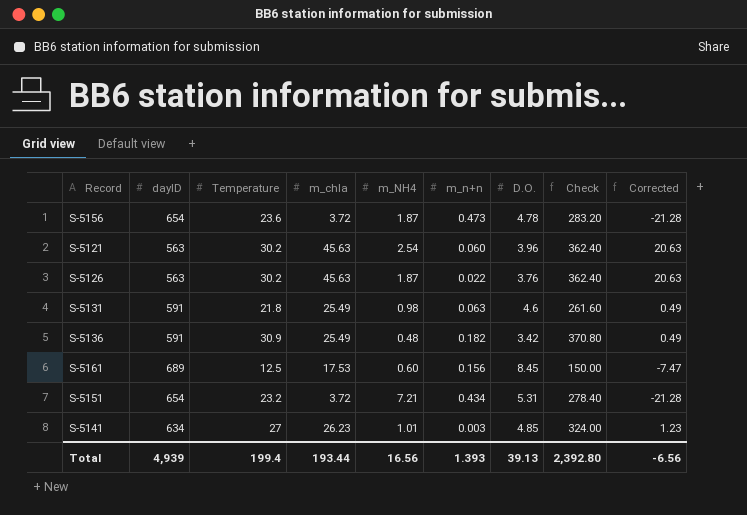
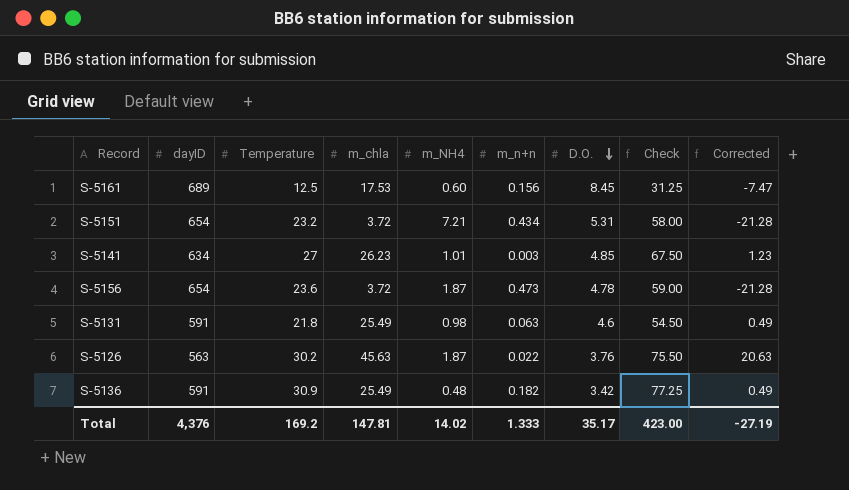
row order: none -> D.O. descending
column Check | formula: [Temperature] * 12 -> [Temperature] * 2.5
row S-5121: 563 | 30.2 | 45.63 | 2.54 | 0.060 | 3.96 | 362.40 | 20.63 -> none
Total | dayID: 4,939 -> 4,376
Total | Temperature: 199.4 -> 169.2
Total | m_chla: 193.44 -> 147.81
Total | m_NH4: 16.56 -> 14.02
Total | m_n+n: 1.393 -> 1.333
Total | D.O.: 39.13 -> 35.17
Total | Check: 2,392.80 -> 423.00
Total | Corrected: -6.56 -> -27.19

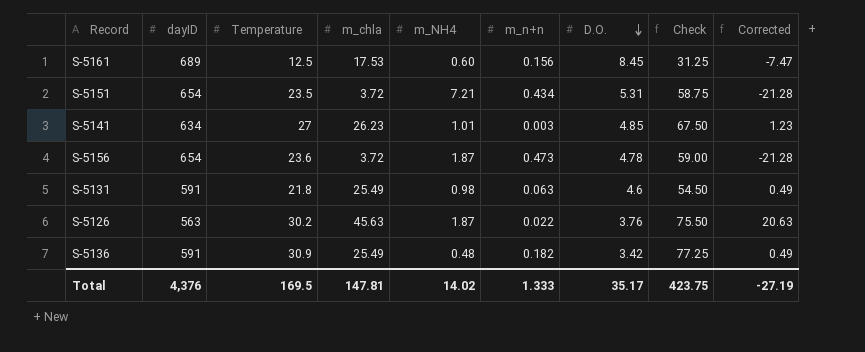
S-5151 | Temperature: 23.2 -> 23.5
S-5151 | Check: 58.00 -> 58.75
Total | Temperature: 169.2 -> 169.5
Total | Check: 423.00 -> 423.75

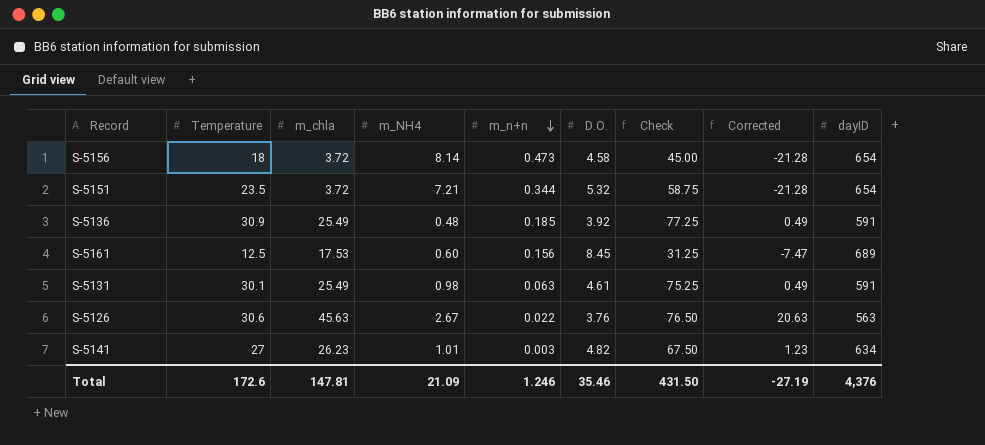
row order: D.O. descending -> m_n+n descending
column dayID | position: 2 -> 9
S-5156 | Temperature: 23.6 -> 18
S-5156 | m_NH4: 1.87 -> 8.14
S-5156 | D.O.: 4.78 -> 4.58
S-5156 | Check: 59.00 -> 45.00
S-5151 | m_n+n: 0.434 -> 0.344
S-5151 | D.O.: 5.31 -> 5.32
S-5136 | m_n+n: 0.182 -> 0.185
S-5136 | D.O.: 3.42 -> 3.92
S-5131 | Temperature: 21.8 -> 30.1
S-5131 | D.O.: 4.6 -> 4.61
S-5131 | Check: 54.50 -> 75.25
S-5126 | Temperature: 30.2 -> 30.6
S-5126 | m_NH4: 1.87 -> 2.67
S-5126 | Check: 75.50 -> 76.50
S-5141 | D.O.: 4.85 -> 4.82
Total | Temperature: 169.5 -> 172.6
Total | m_NH4: 14.02 -> 21.09
Total | m_n+n: 1.333 -> 1.246
Total | D.O.: 35.17 -> 35.46
Total | Check: 423.75 -> 431.50

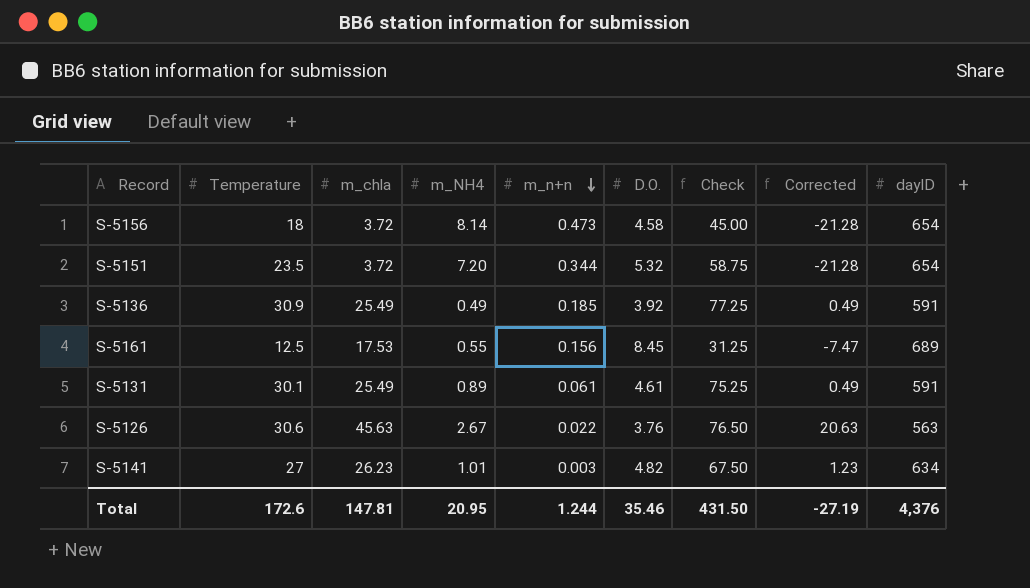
S-5151 | m_NH4: 7.21 -> 7.20
S-5136 | m_NH4: 0.48 -> 0.49
S-5161 | m_NH4: 0.60 -> 0.55
S-5131 | m_NH4: 0.98 -> 0.89
S-5131 | m_n+n: 0.063 -> 0.061
Total | m_NH4: 21.09 -> 20.95
Total | m_n+n: 1.246 -> 1.244

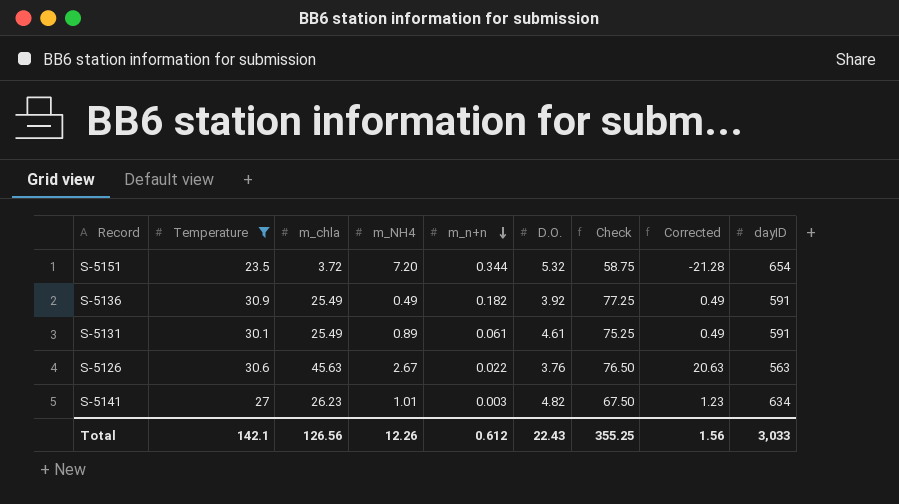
filter: none -> Temperature >= 23.5
S-5136 | m_n+n: 0.185 -> 0.182
Total | Temperature: 172.6 -> 142.1
Total | m_chla: 147.81 -> 126.56
Total | m_NH4: 20.95 -> 12.26
Total | m_n+n: 1.244 -> 0.612
Total | D.O.: 35.46 -> 22.43
Total | Check: 431.50 -> 355.25
Total | Corrected: -27.19 -> 1.56
Total | dayID: 4,376 -> 3,033

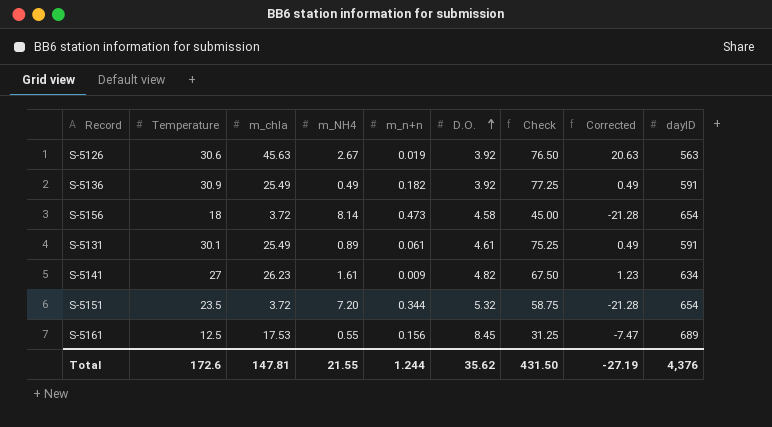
filter: Temperature >= 23.5 -> none
row order: m_n+n descending -> D.O. ascending
S-5126 | m_n+n: 0.022 -> 0.019
S-5126 | D.O.: 3.76 -> 3.92
S-5141 | m_NH4: 1.01 -> 1.61
S-5141 | m_n+n: 0.003 -> 0.009
Total | Temperature: 142.1 -> 172.6
Total | m_chla: 126.56 -> 147.81
Total | m_NH4: 12.26 -> 21.55
Total | m_n+n: 0.612 -> 1.244
Total | D.O.: 22.43 -> 35.62
Total | Check: 355.25 -> 431.50
Total | Corrected: 1.56 -> -27.19
Total | dayID: 3,033 -> 4,376

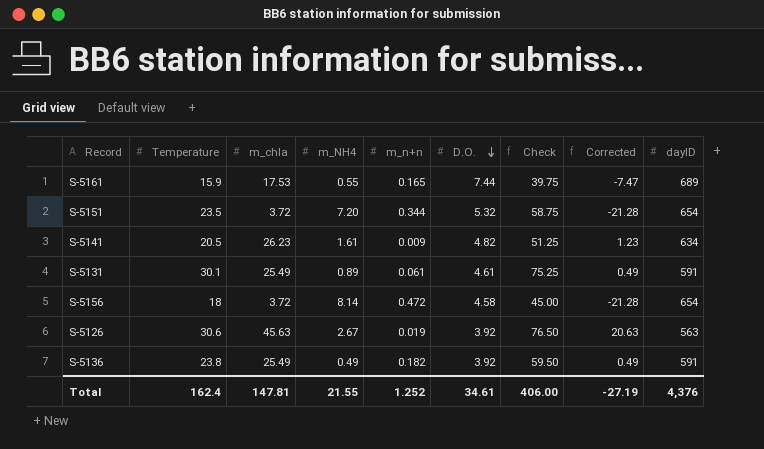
row order: D.O. ascending -> D.O. descending
S-5161 | Temperature: 12.5 -> 15.9
S-5161 | m_n+n: 0.156 -> 0.165
S-5161 | D.O.: 8.45 -> 7.44
S-5161 | Check: 31.25 -> 39.75
S-5141 | Temperature: 27 -> 20.5
S-5141 | Check: 67.50 -> 51.25
S-5156 | m_n+n: 0.473 -> 0.472
S-5136 | Temperature: 30.9 -> 23.8
S-5136 | Check: 77.25 -> 59.50
Total | Temperature: 172.6 -> 162.4
Total | m_n+n: 1.244 -> 1.252
Total | D.O.: 35.62 -> 34.61
Total | Check: 431.50 -> 406.00

